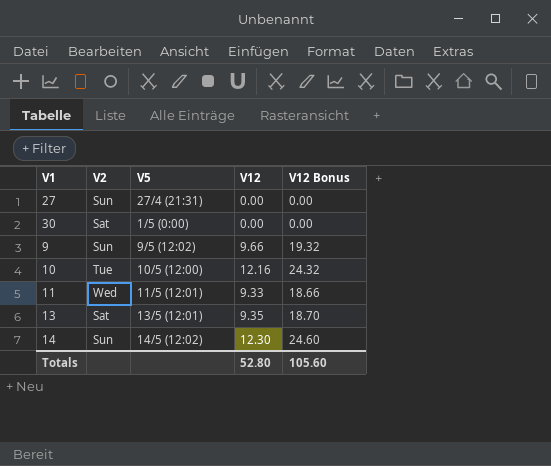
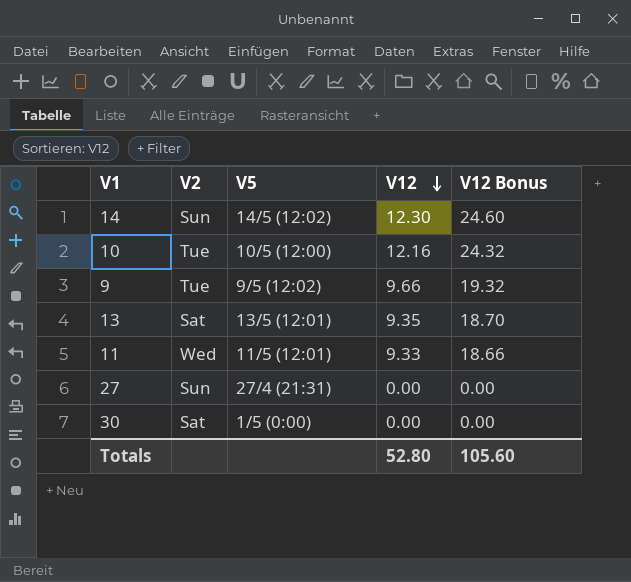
row order: none -> V12 descending
9 | V2: Sun -> Tue

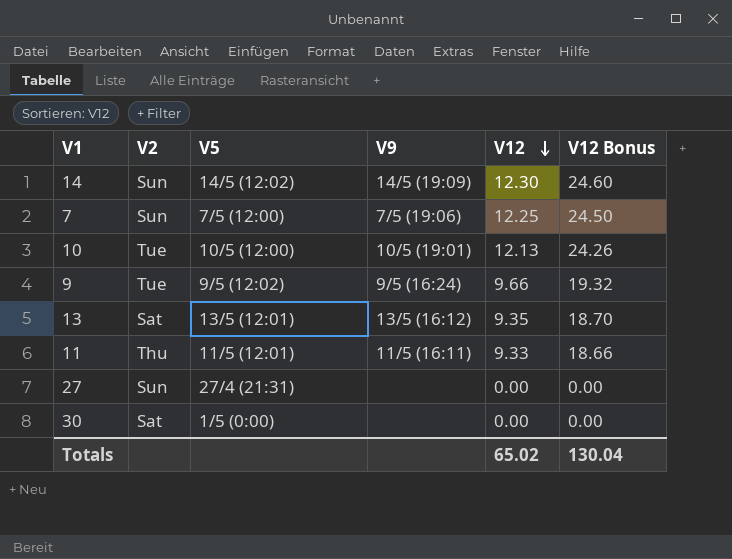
column V9 | position: none -> 4
row 7: none -> Sun | 7/5 (12:00) | 7/5 (19:06) | 12.25 | 24.50
10 | V12: 12.16 -> 12.13
10 | V12 Bonus: 24.32 -> 24.26
11 | V2: Wed -> Thu
Totals | V12: 52.80 -> 65.02
Totals | V12 Bonus: 105.60 -> 130.04

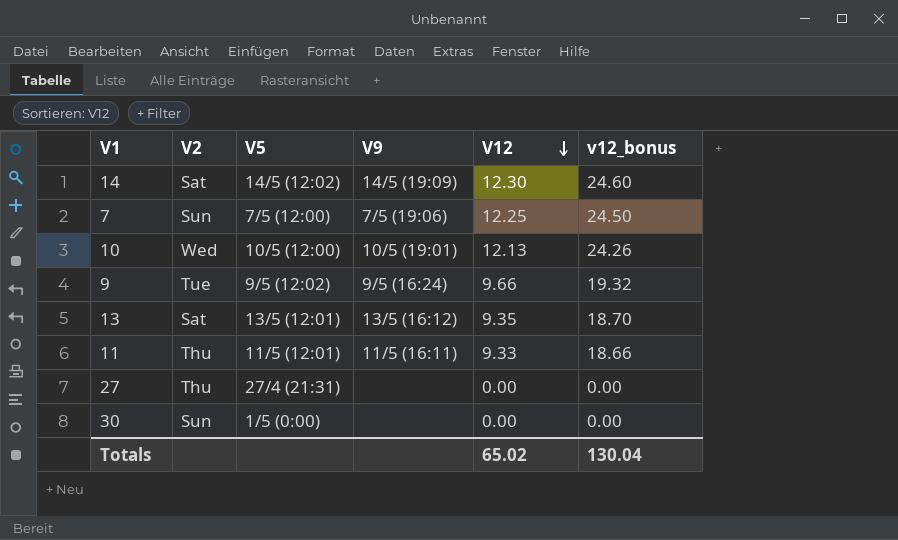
column name: V12 Bonus -> v12_bonus
14 | V2: Sun -> Sat
10 | V2: Tue -> Wed
27 | V2: Sun -> Thu
30 | V2: Sat -> Sun

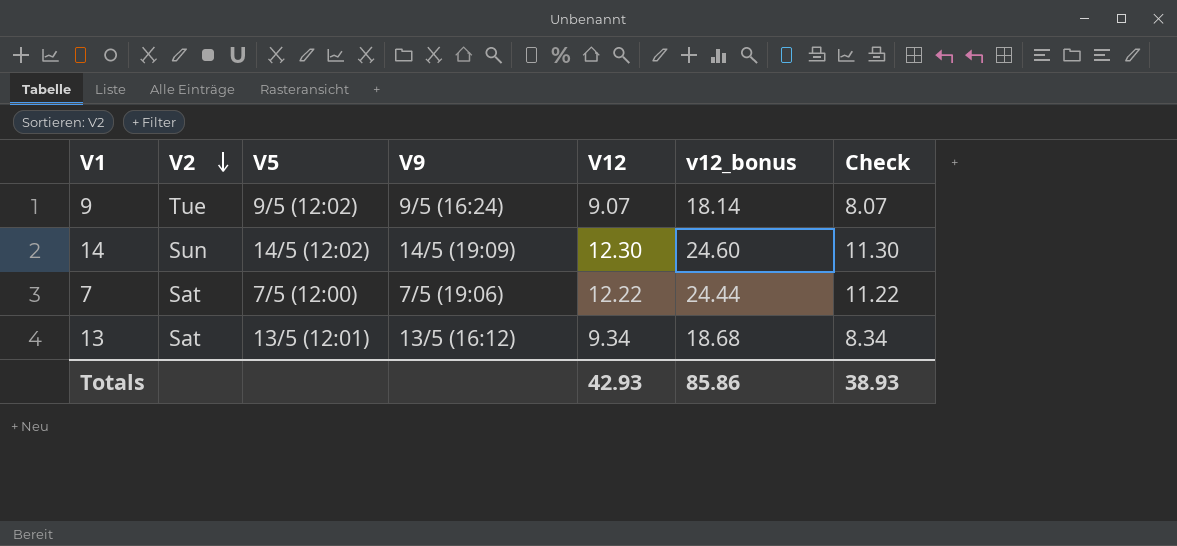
row order: V12 descending -> V2 descending
column Check | formula: none -> [V12] - 1
row 10: Wed | 10/5 (12:00) | 10/5 (19:01) | 12.13 | 24.26 -> none
row 11: Thu | 11/5 (12:01) | 11/5 (16:11) | 9.33 | 18.66 -> none
row 27: Thu | 27/4 (21:31) | none | 0.00 | 0.00 -> none
row 30: Sun | 1/5 (0:00) | none | 0.00 | 0.00 -> none
9 | V12: 9.66 -> 9.07
9 | v12_bonus: 19.32 -> 18.14
14 | V2: Sat -> Sun
7 | V2: Sun -> Sat
7 | V12: 12.25 -> 12.22
7 | v12_bonus: 24.50 -> 24.44
13 | V12: 9.35 -> 9.34
13 | v12_bonus: 18.70 -> 18.68
Totals | V12: 65.02 -> 42.93
Totals | v12_bonus: 130.04 -> 85.86

